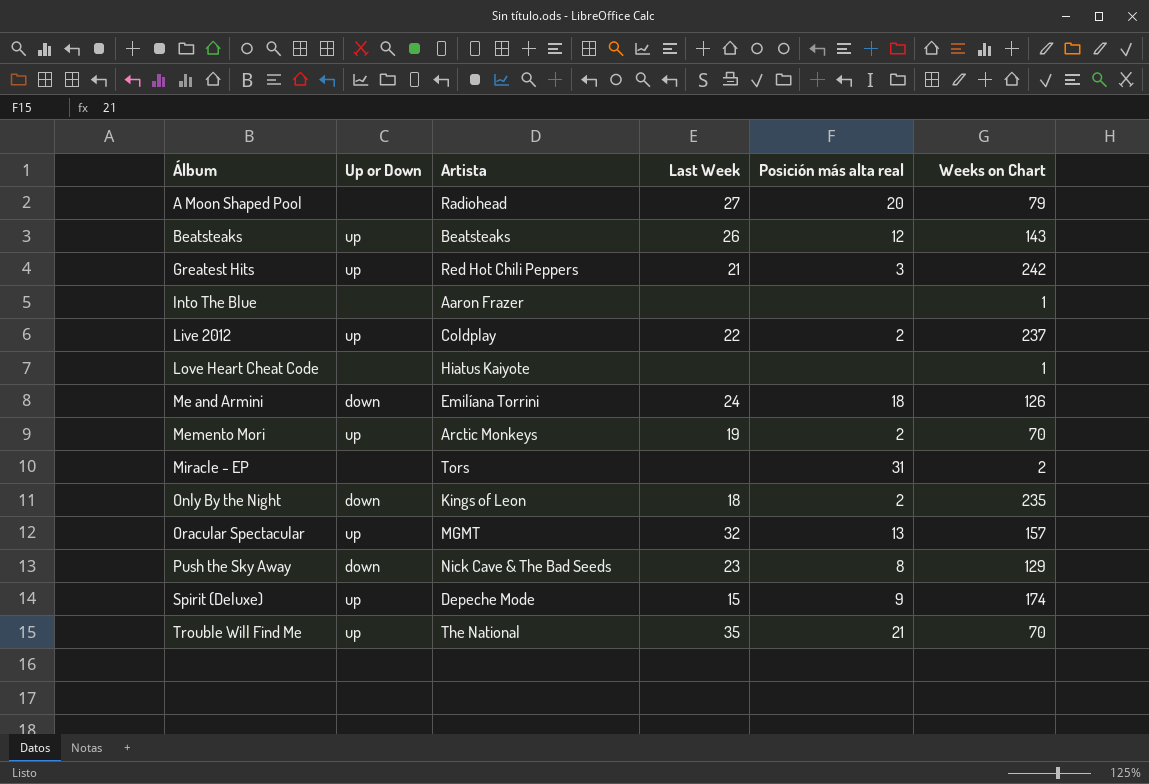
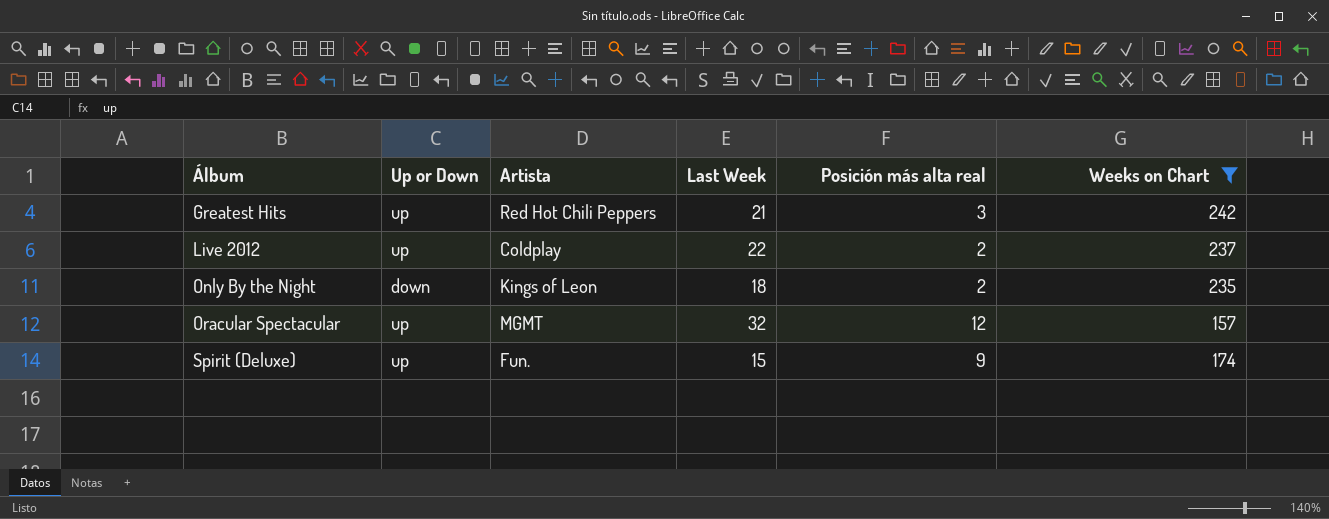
filter: none -> Weeks on Chart >= 157
Oracular Spectacular | Posición más alta real: 13 -> 12
Spirit (Deluxe) | Artista: Depeche Mode -> Fun.

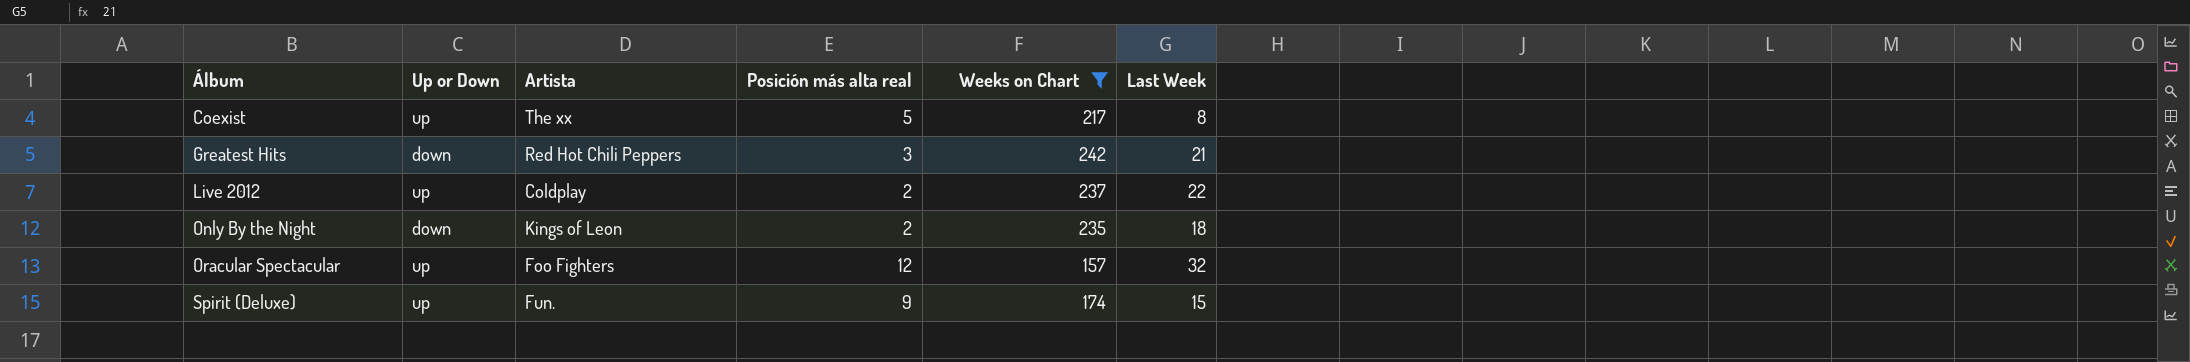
column Last Week | position: 4 -> 6
row Coexist: none -> up | The xx | 5 | 217 | 8
Greatest Hits | Up or Down: up -> down
Oracular Spectacular | Artista: MGMT -> Foo Fighters

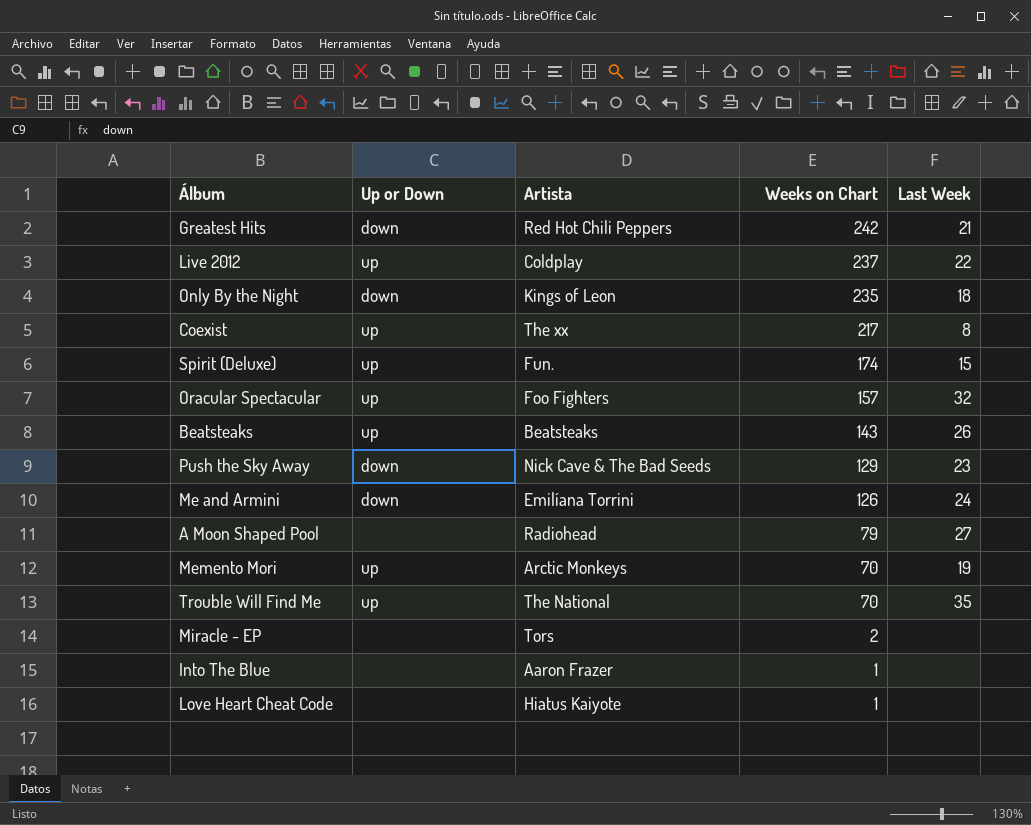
filter: Weeks on Chart >= 157 -> none
row order: Álbum ascending -> Weeks on Chart descending
column Posición más alta real | position: 4 -> none

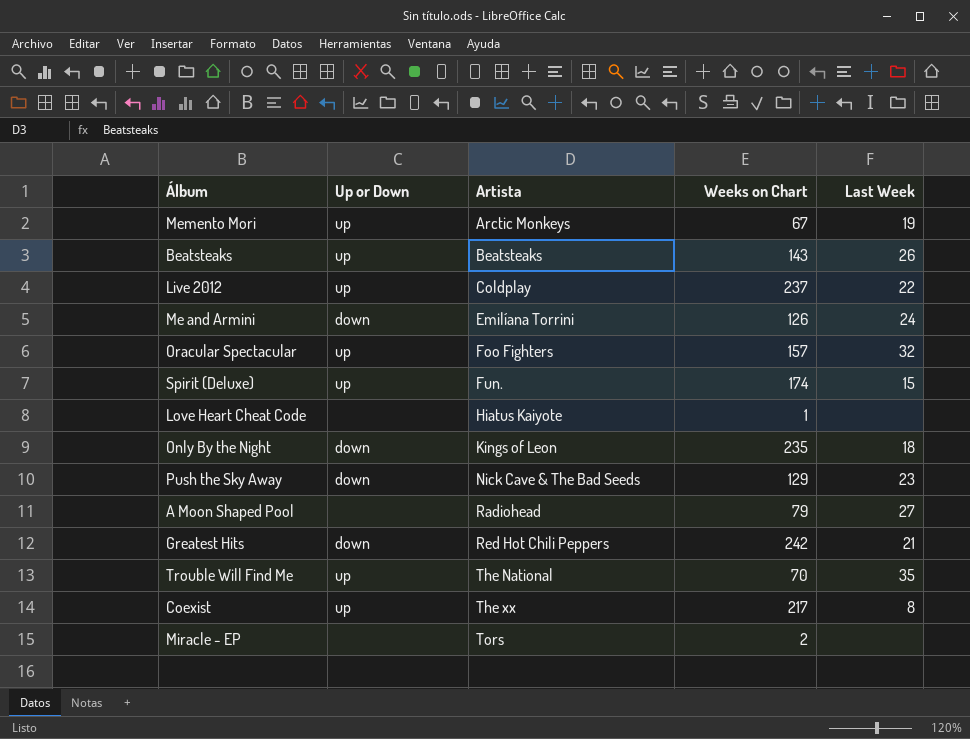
row order: Weeks on Chart descending -> Artista ascending
row Into The Blue: none | Aaron Frazer | 1 | none -> none
Memento Mori | Weeks on Chart: 70 -> 67

